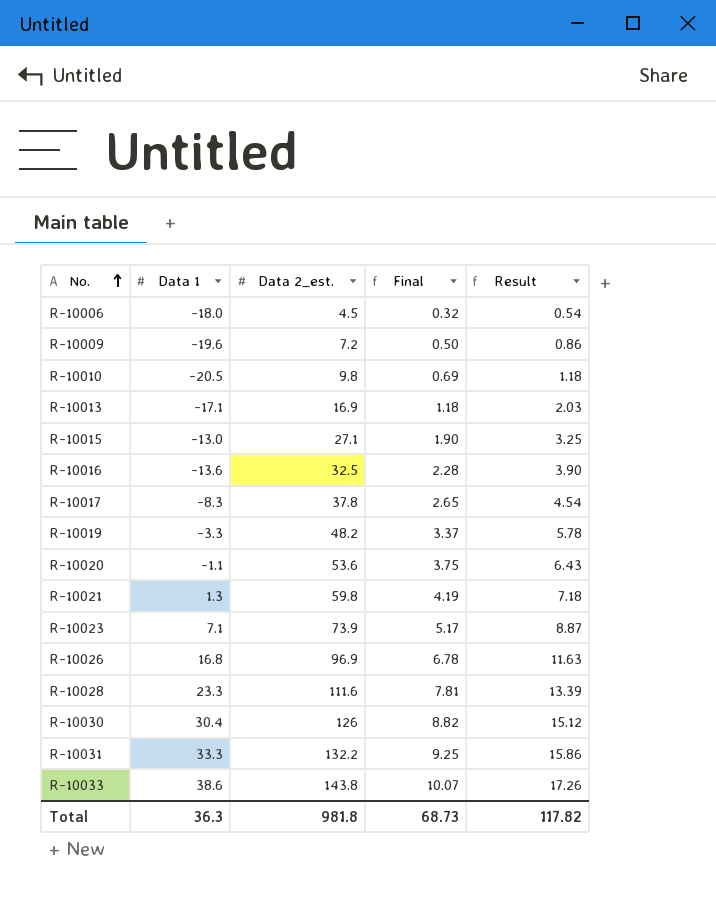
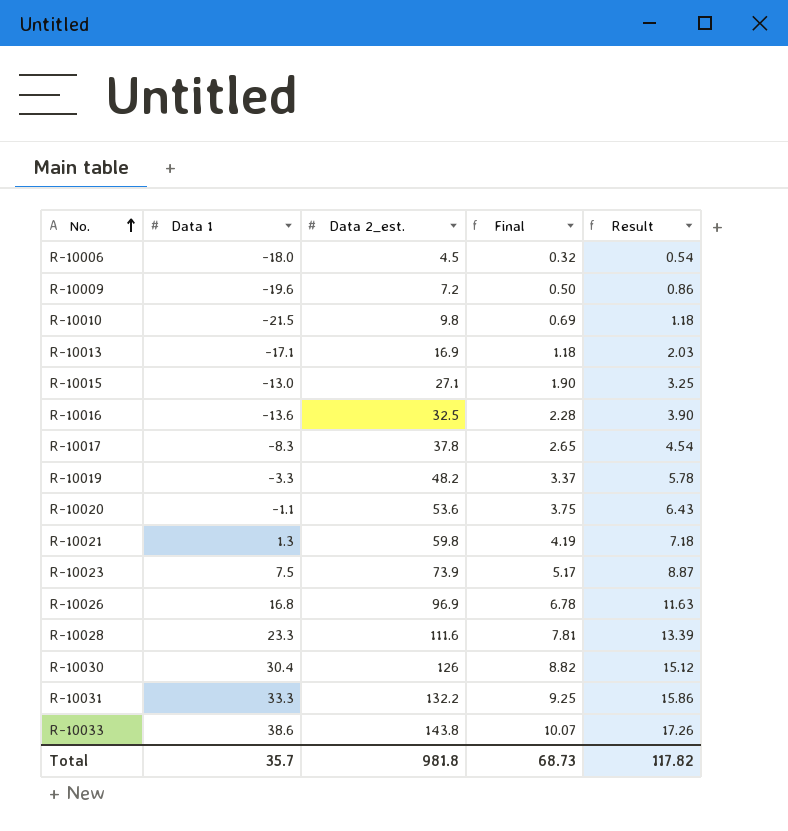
R-10010 | Data 1: -20.5 -> -21.5
R-10023 | Data 1: 7.1 -> 7.5
Total | Data 1: 36.3 -> 35.7

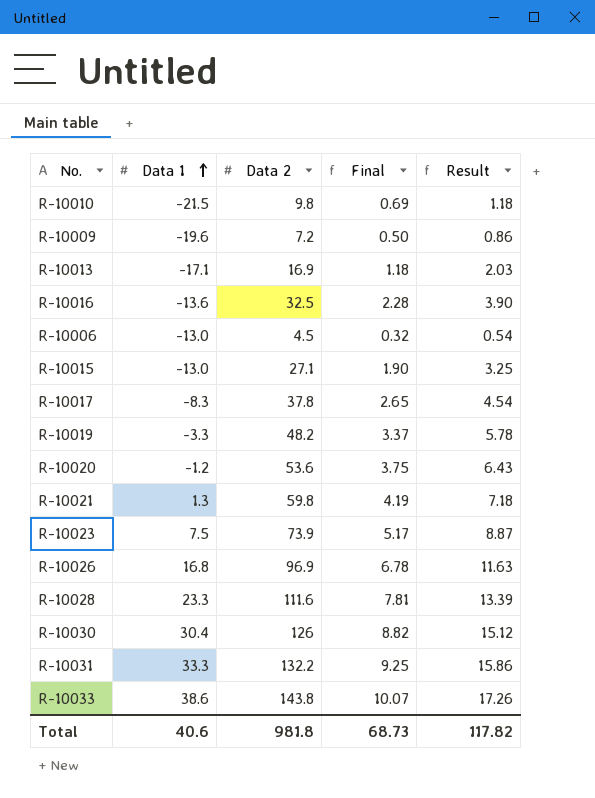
row order: No. ascending -> Data 1 ascending
column name: Data 2_est. -> Data 2
R-10006 | Data 1: -18.0 -> -13.0
R-10020 | Data 1: -1.1 -> -1.2
Total | Data 1: 35.7 -> 40.6

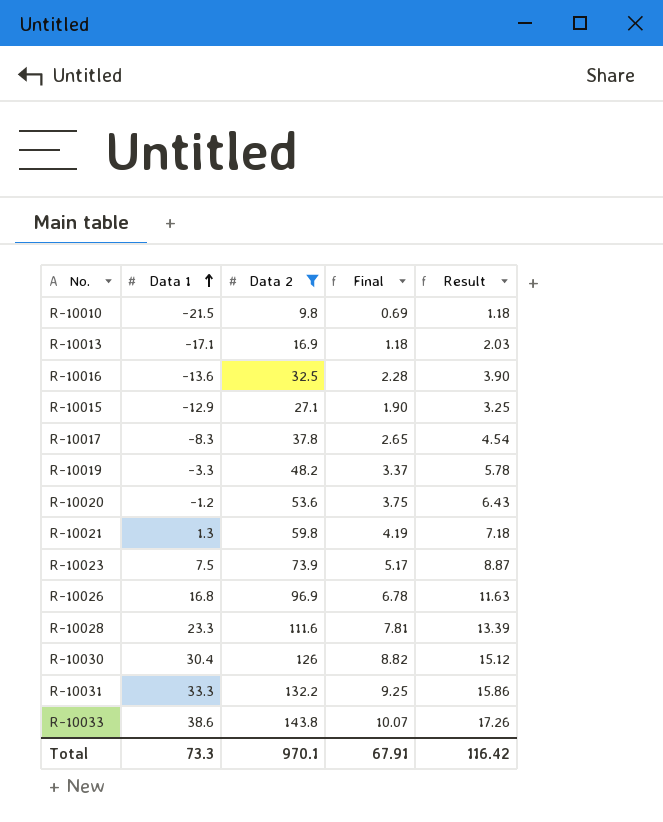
filter: none -> Data 2 >= 9.8
R-10015 | Data 1: -13.0 -> -12.9
Total | Data 1: 40.6 -> 73.3
Total | Data 2: 981.8 -> 970.1
Total | Final: 68.73 -> 67.91
Total | Result: 117.82 -> 116.42

